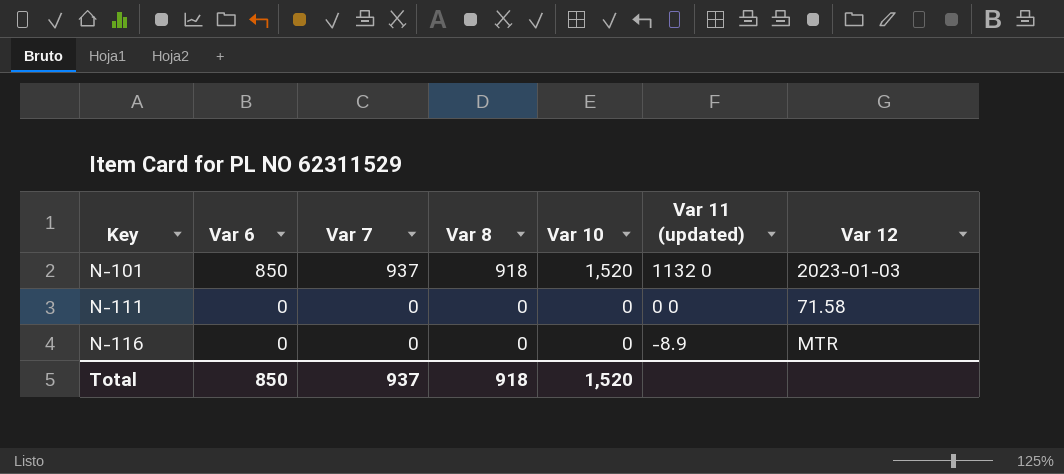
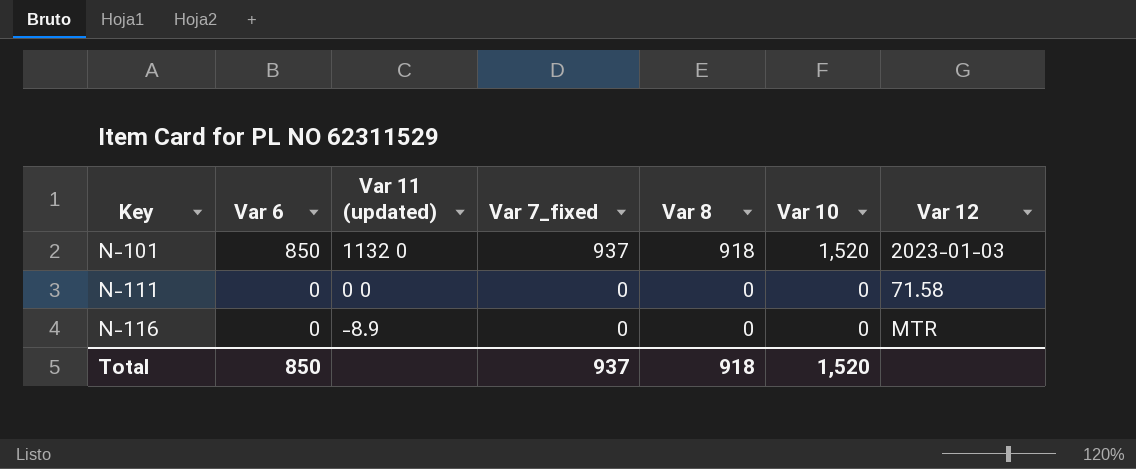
column Var 11 (updated) | position: 6 -> 3
column name: Var 7 -> Var 7_fixed

